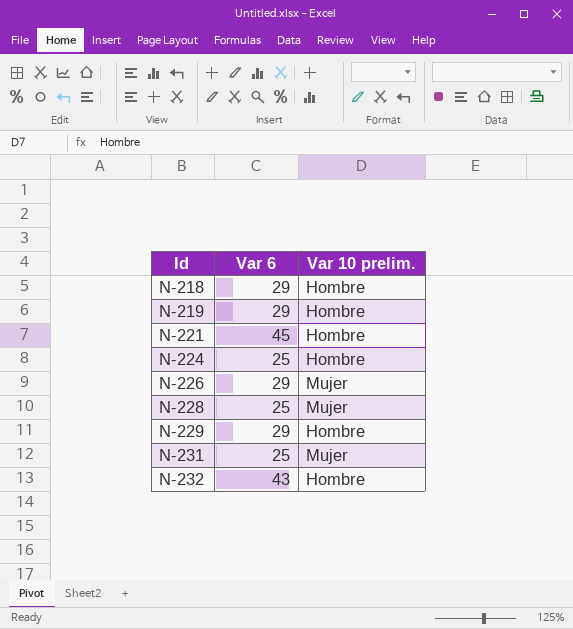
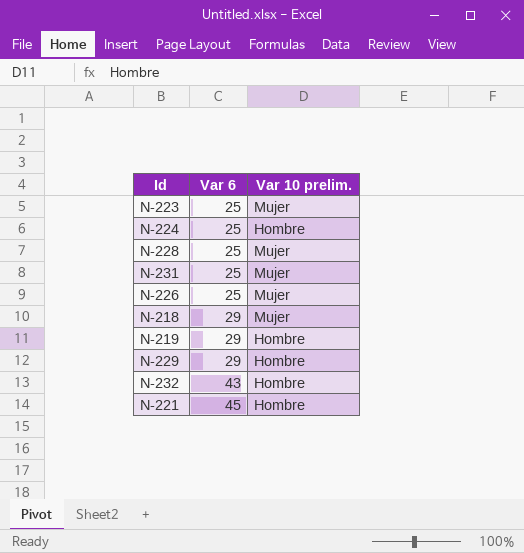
row order: Id ascending -> Var 6 ascending
row N-223: none -> 25 | Mujer
N-226 | Var 6: 29 -> 25
N-218 | Var 10 prelim.: Hombre -> Mujer

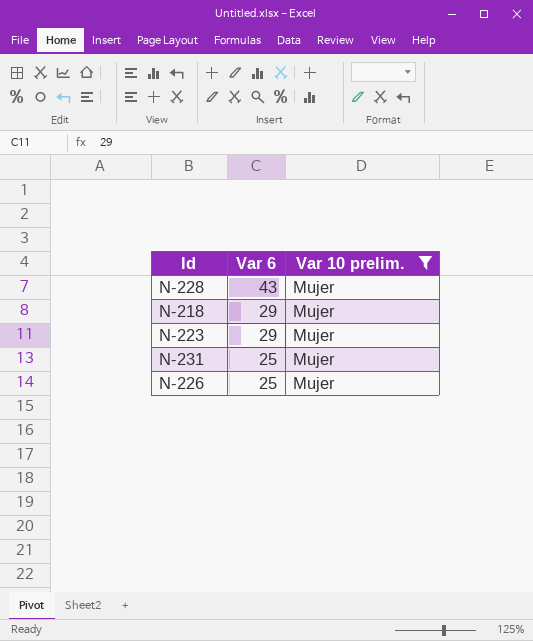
filter: none -> Var 10 prelim. = Mujer
row order: Var 6 ascending -> Var 6 descending
N-228 | Var 6: 25 -> 43
N-223 | Var 6: 25 -> 29

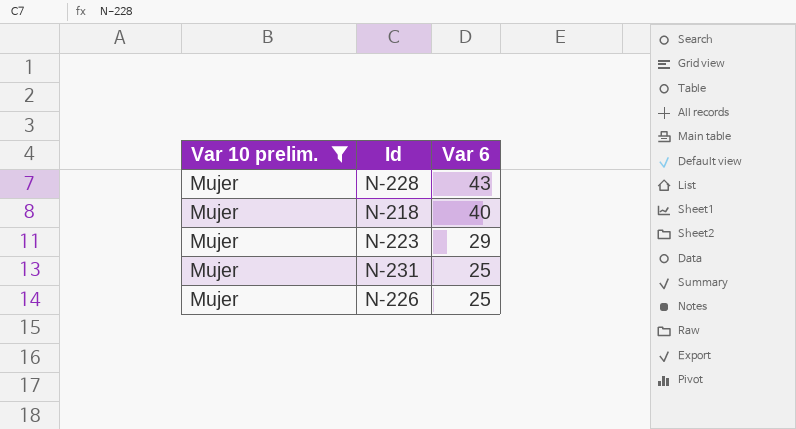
column Var 10 prelim. | position: 3 -> 1
N-218 | Var 6: 29 -> 40

